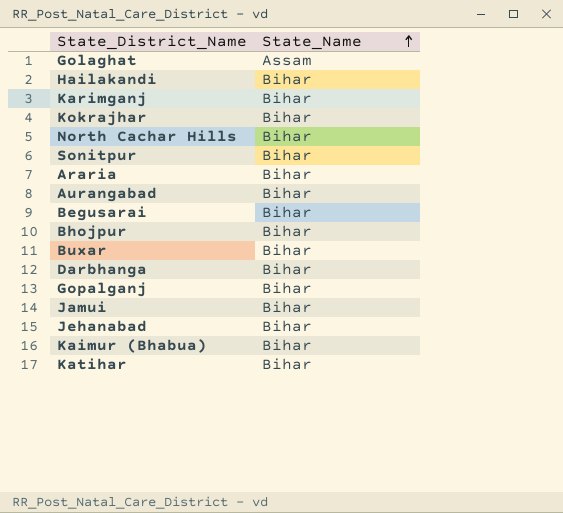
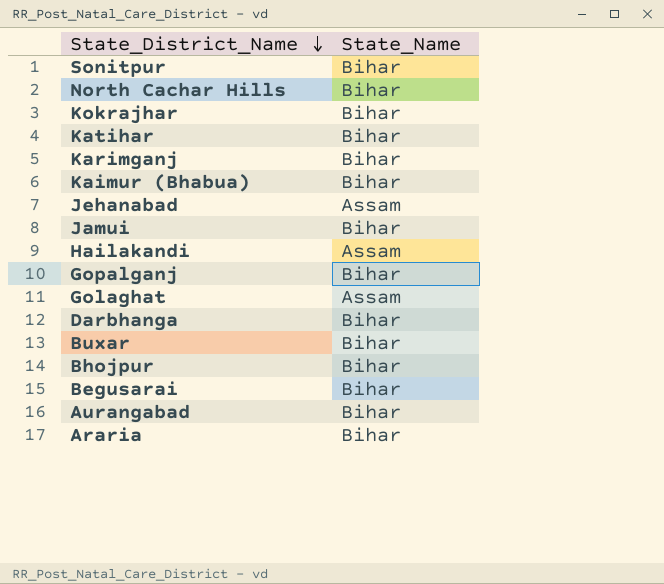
row order: State_Name ascending -> State_District_Name descending
Jehanabad | State_Name: Bihar -> Assam
Hailakandi | State_Name: Bihar -> Assam

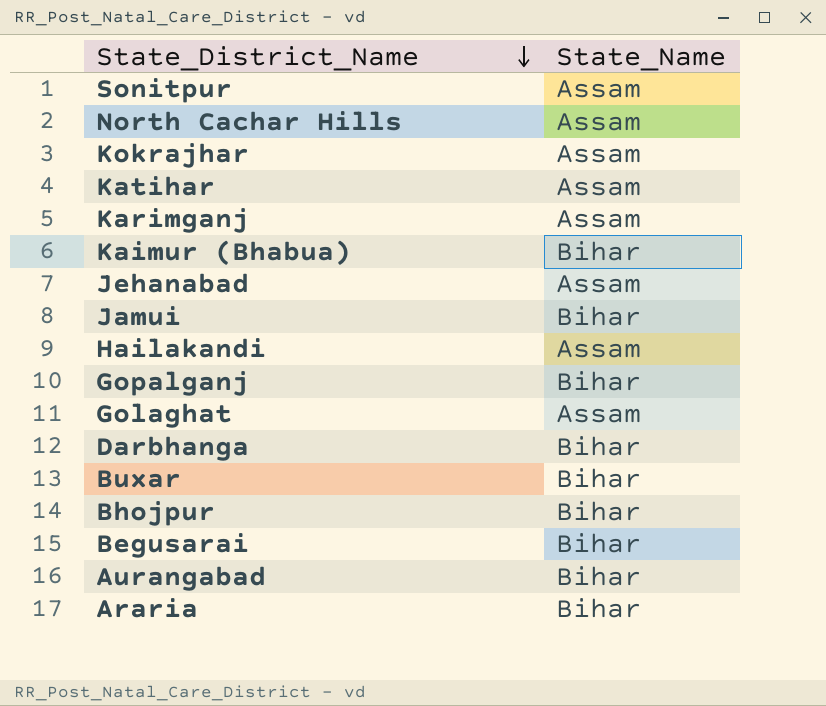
Sonitpur | State_Name: Bihar -> Assam
North Cachar Hills | State_Name: Bihar -> Assam
Kokrajhar | State_Name: Bihar -> Assam
Katihar | State_Name: Bihar -> Assam
Karimganj | State_Name: Bihar -> Assam

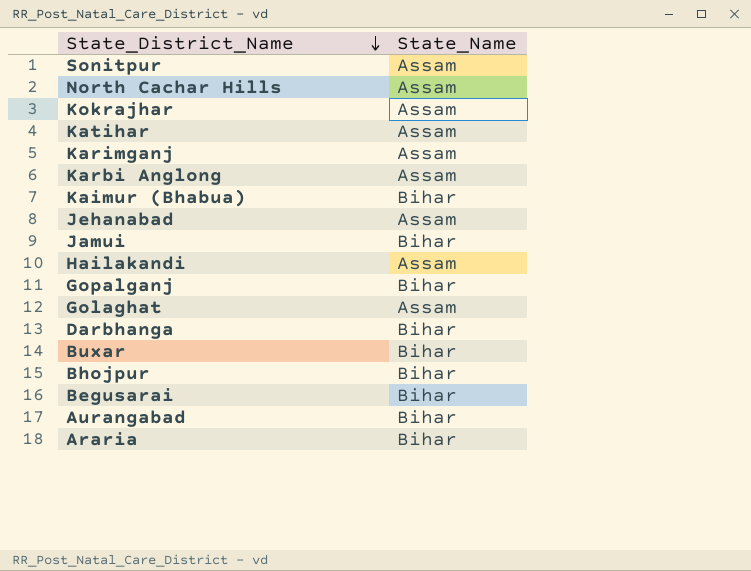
row Karbi Anglong: none -> Assam

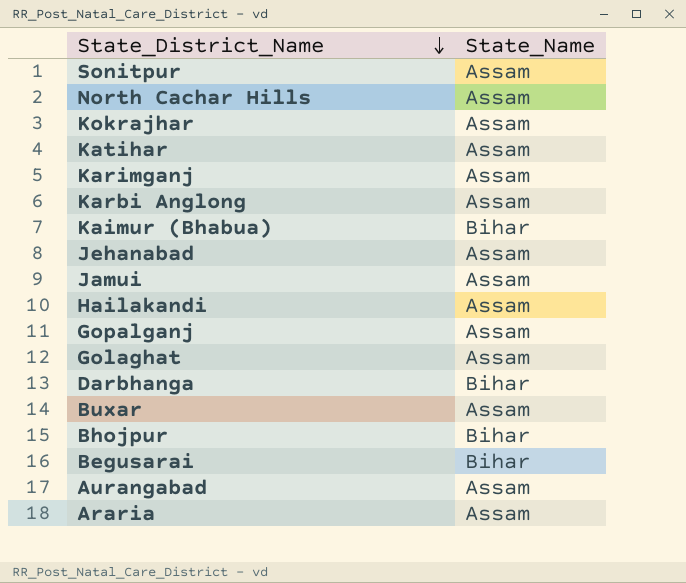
Jamui | State_Name: Bihar -> Assam
Gopalganj | State_Name: Bihar -> Assam
Buxar | State_Name: Bihar -> Assam
Aurangabad | State_Name: Bihar -> Assam
Araria | State_Name: Bihar -> Assam

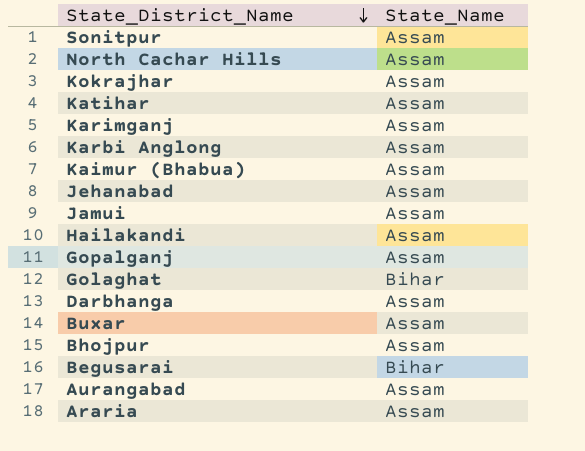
Kaimur (Bhabua) | State_Name: Bihar -> Assam
Golaghat | State_Name: Assam -> Bihar
Darbhanga | State_Name: Bihar -> Assam
Bhojpur | State_Name: Bihar -> Assam

